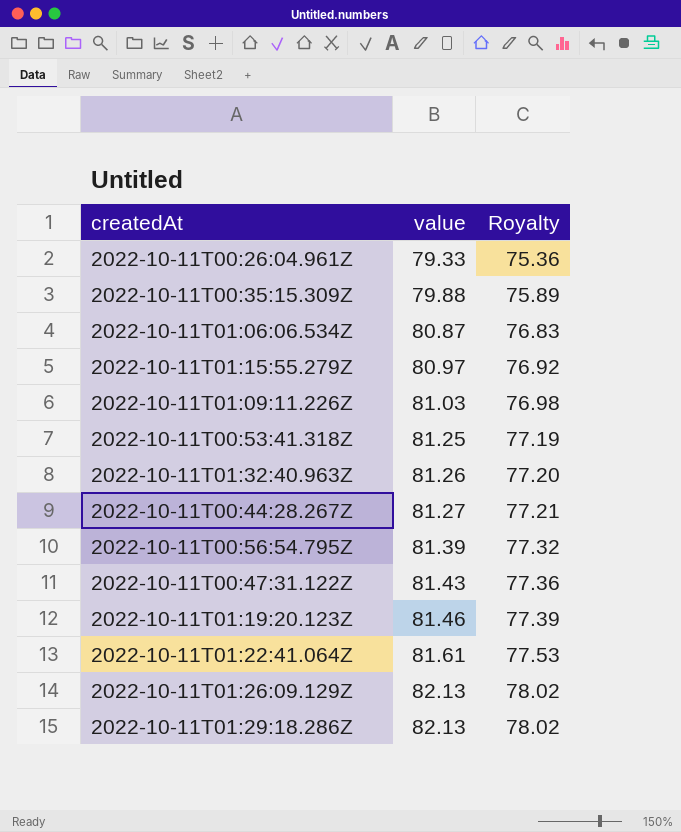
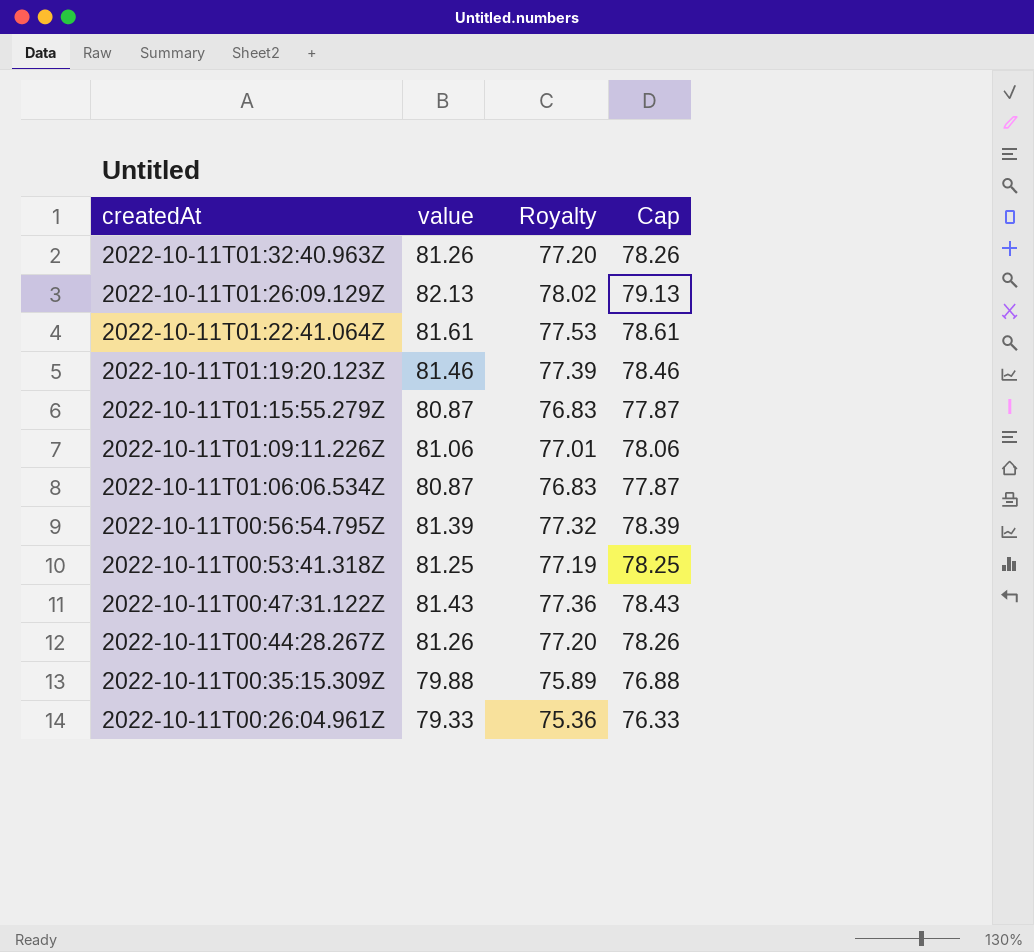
row order: value ascending -> createdAt descending
column Cap | formula: none -> [value] - 3
row 2022-10-11T01:29:18.286Z: 82.13 | 78.02 -> none
2022-10-11T01:15:55.279Z | value: 80.97 -> 80.87
2022-10-11T01:15:55.279Z | Royalty: 76.92 -> 76.83
2022-10-11T01:09:11.226Z | value: 81.03 -> 81.06
2022-10-11T01:09:11.226Z | Royalty: 76.98 -> 77.01
2022-10-11T00:44:28.267Z | value: 81.27 -> 81.26
2022-10-11T00:44:28.267Z | Royalty: 77.21 -> 77.20

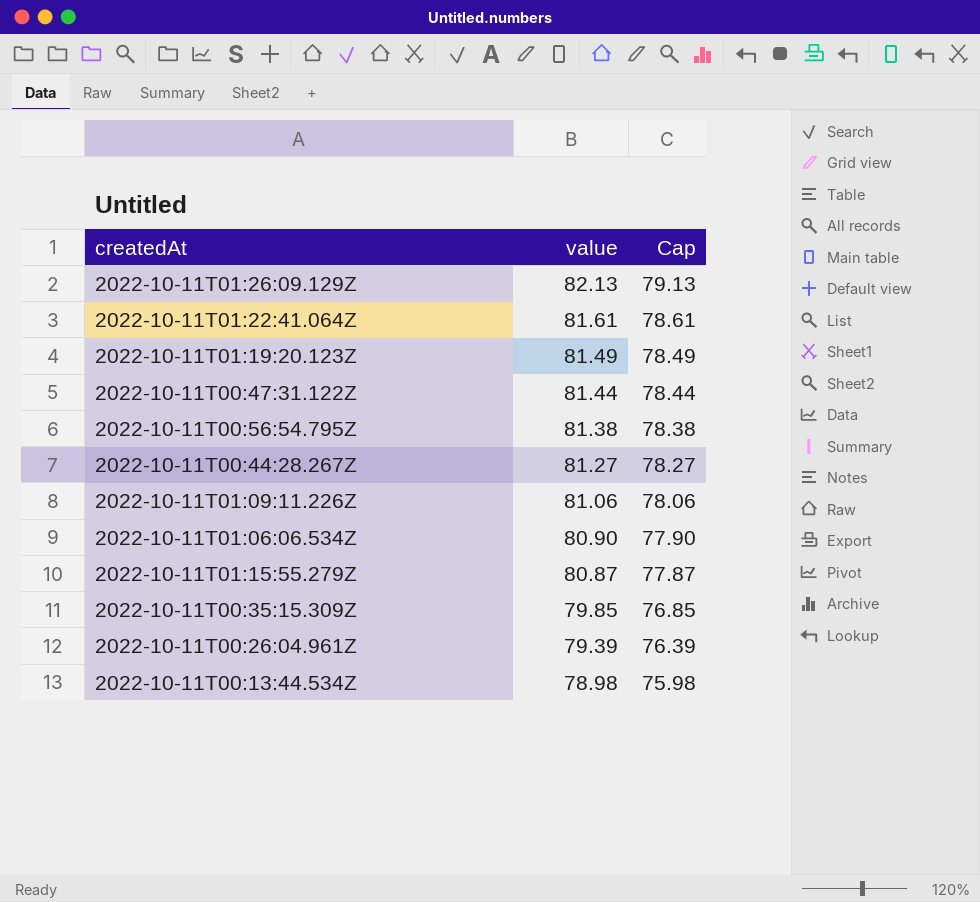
row order: createdAt descending -> value descending
column Royalty | formula: [value] * 0.95 -> none
row 2022-10-11T01:32:40.963Z: 81.26 | 77.20 | 78.26 -> none
row 2022-10-11T00:53:41.318Z: 81.25 | 77.19 | 78.25 -> none
2022-10-11T01:19:20.123Z | value: 81.46 -> 81.49
2022-10-11T01:19:20.123Z | Cap: 78.46 -> 78.49
2022-10-11T00:47:31.122Z | value: 81.43 -> 81.44
2022-10-11T00:47:31.122Z | Cap: 78.43 -> 78.44
2022-10-11T00:56:54.795Z | value: 81.39 -> 81.38
2022-10-11T00:56:54.795Z | Cap: 78.39 -> 78.38
2022-10-11T00:44:28.267Z | value: 81.26 -> 81.27
2022-10-11T00:44:28.267Z | Cap: 78.26 -> 78.27
2022-10-11T01:06:06.534Z | value: 80.87 -> 80.90
2022-10-11T01:06:06.534Z | Cap: 77.87 -> 77.90
2022-10-11T00:35:15.309Z | value: 79.88 -> 79.85
2022-10-11T00:35:15.309Z | Cap: 76.88 -> 76.85
2022-10-11T00:26:04.961Z | value: 79.33 -> 79.39
2022-10-11T00:26:04.961Z | Cap: 76.33 -> 76.39
row 2022-10-11T00:13:44.534Z: none -> 78.98 | 75.98

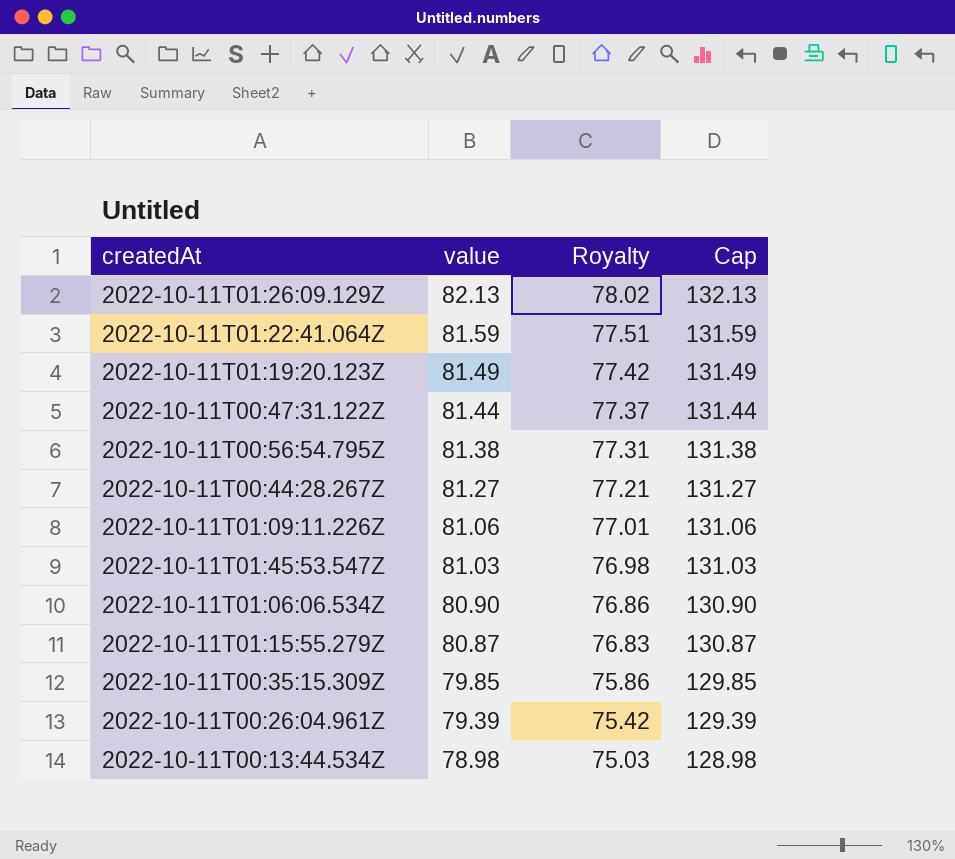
column Royalty | formula: none -> [value] * 0.95
column Cap | formula: [value] - 3 -> [value] + 50
2022-10-11T01:22:41.064Z | value: 81.61 -> 81.59
row 2022-10-11T01:45:53.547Z: none -> 81.03 | 76.98 | 131.03

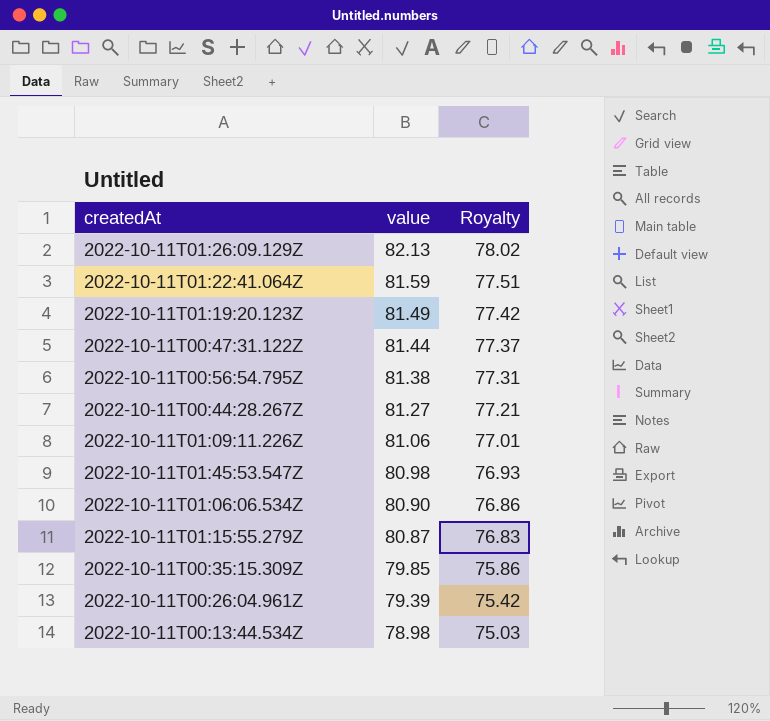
column Cap | formula: [value] + 50 -> none
2022-10-11T01:45:53.547Z | value: 81.03 -> 80.98
2022-10-11T01:45:53.547Z | Royalty: 76.98 -> 76.93

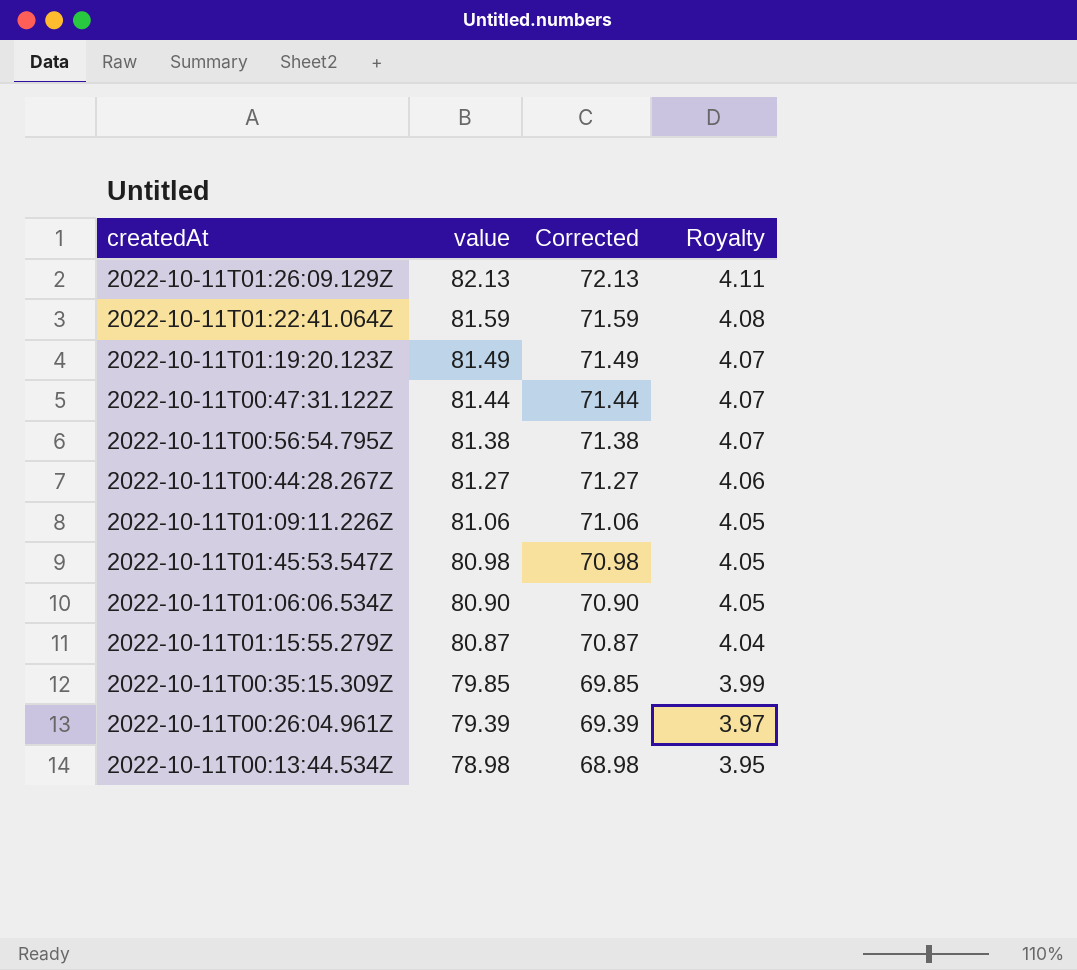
column Corrected | formula: none -> [value] - 10
column Royalty | formula: [value] * 0.95 -> [value] * 0.05

